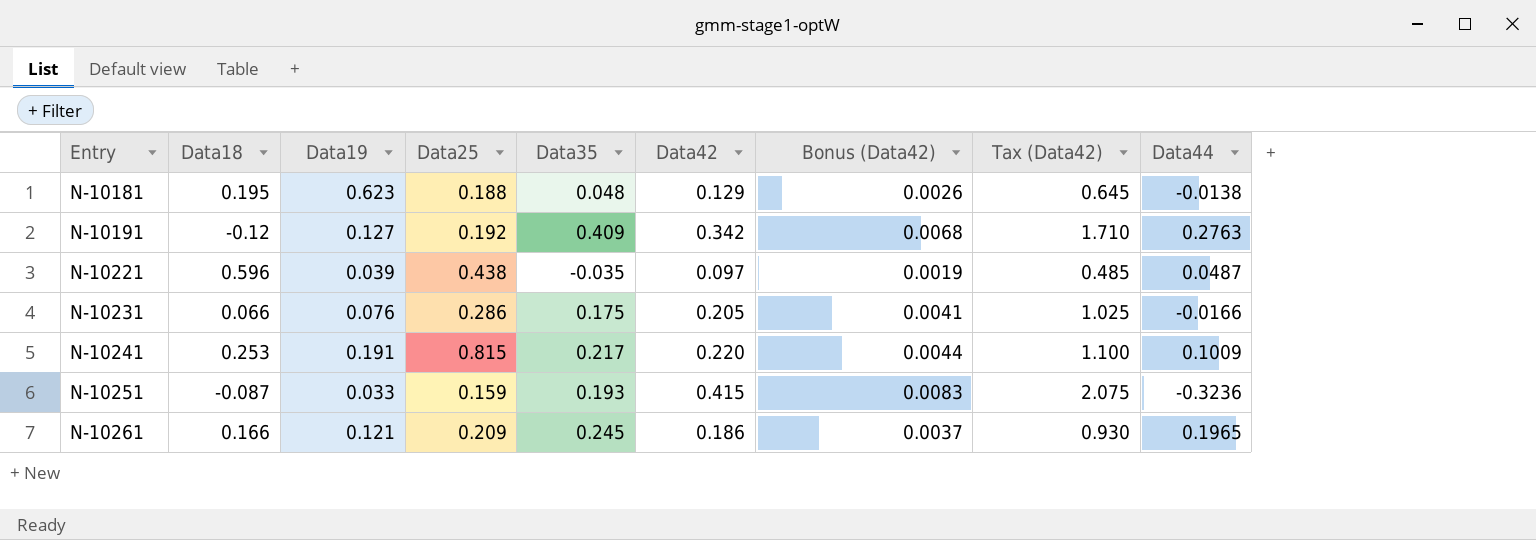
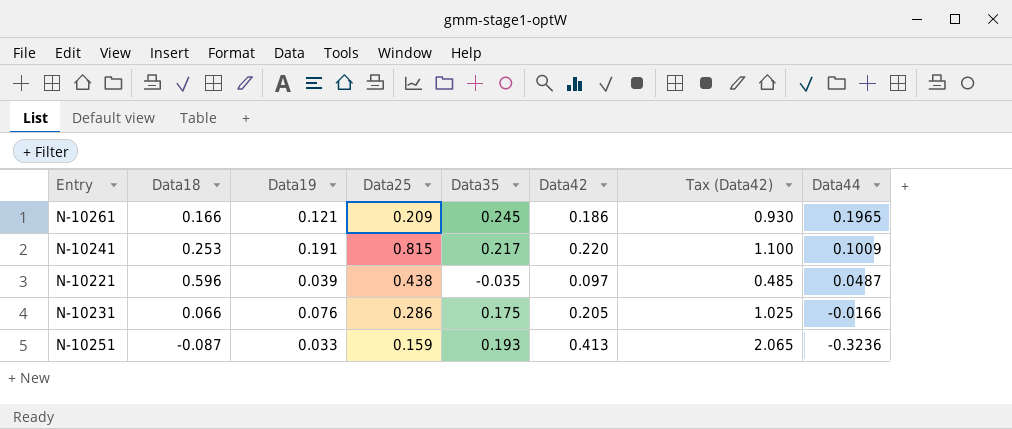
row order: Entry ascending -> Data44 descending
column Bonus (Data42) | formula: [Data42] * 0.02 -> none
row N-10181: 0.195 | 0.623 | 0.188 | 0.048 | 0.129 | 0.0026 | 0.645 | -0.0138 -> none
row N-10191: -0.12 | 0.127 | 0.192 | 0.409 | 0.342 | 0.0068 | 1.710 | 0.2763 -> none
N-10251 | Data42: 0.415 -> 0.413
N-10251 | Tax (Data42): 2.075 -> 2.065

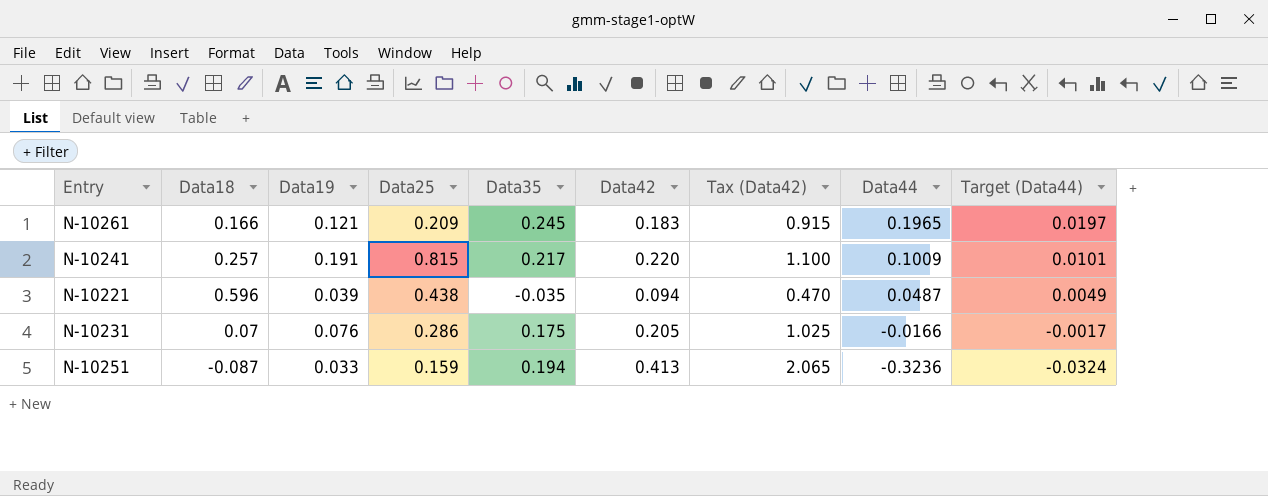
column Target (Data44) | formula: none -> [Data44] * 0.1
N-10261 | Data42: 0.186 -> 0.183
N-10261 | Tax (Data42): 0.930 -> 0.915
N-10241 | Data18: 0.253 -> 0.257
N-10221 | Data42: 0.097 -> 0.094
N-10221 | Tax (Data42): 0.485 -> 0.470
N-10231 | Data18: 0.066 -> 0.07
N-10251 | Data35: 0.193 -> 0.194

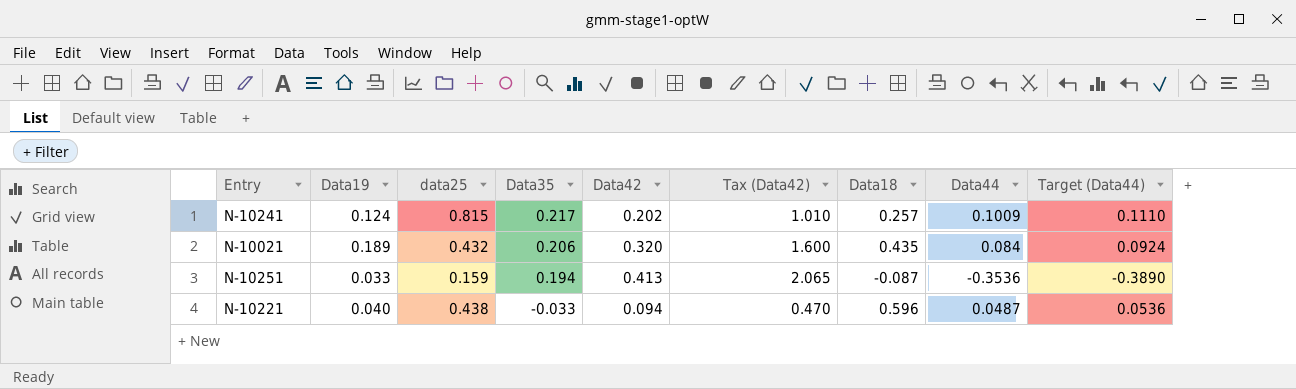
row order: Data44 descending -> Data35 descending
column name: Data25 -> data25
column Data18 | position: 2 -> 7
column Target (Data44) | formula: [Data44] * 0.1 -> [Data44] * 1.1
row N-10261: 0.166 | 0.121 | 0.209 | 0.245 | 0.183 | 0.915 | 0.1965 | 0.0197 -> none
row N-10231: 0.07 | 0.076 | 0.286 | 0.175 | 0.205 | 1.025 | -0.0166 | -0.0017 -> none
N-10241 | Data19: 0.191 -> 0.124
N-10241 | Data42: 0.220 -> 0.202
N-10241 | Tax (Data42): 1.100 -> 1.010
row N-10021: none -> 0.189 | 0.432 | 0.206 | 0.320 | 1.600 | 0.435 | 0.084 | 0.0924
N-10251 | Data44: -0.3236 -> -0.3536
N-10221 | Data19: 0.039 -> 0.040
N-10221 | Data35: -0.035 -> -0.033

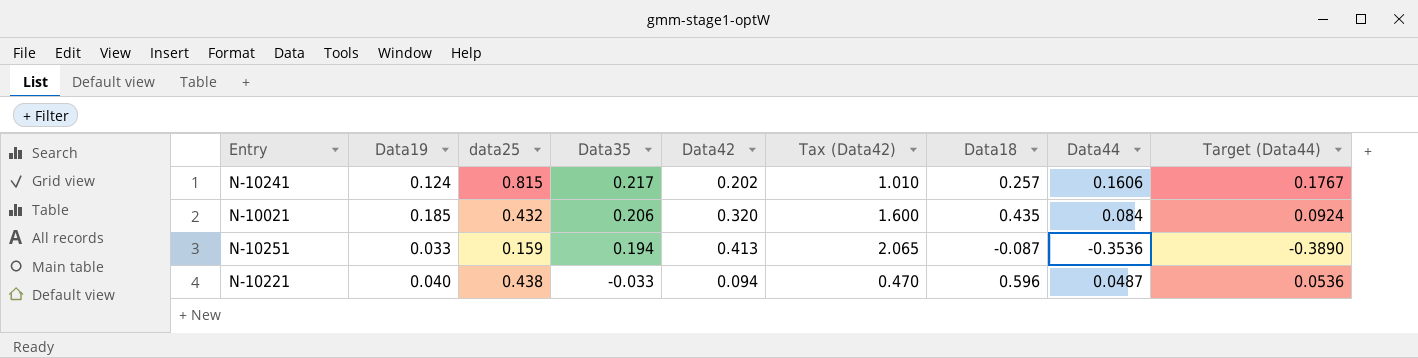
N-10241 | Data44: 0.1009 -> 0.1606
N-10241 | Target (Data44): 0.1110 -> 0.1767
N-10021 | Data19: 0.189 -> 0.185

